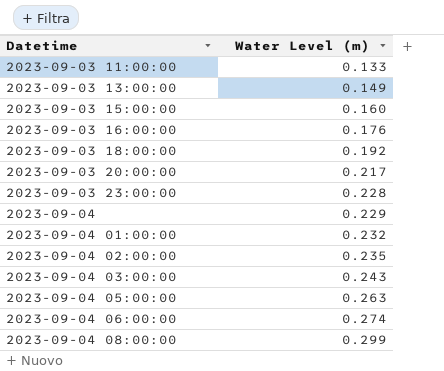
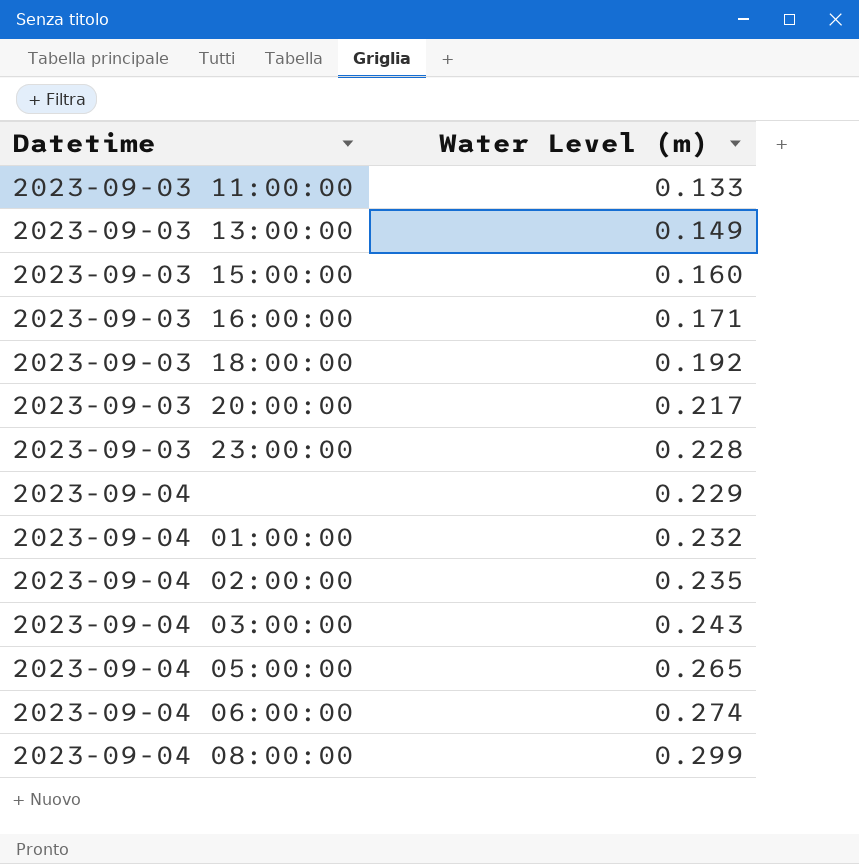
2023-09-03 16:00:00 | Water Level (m): 0.176 -> 0.171
2023-09-04 05:00:00 | Water Level (m): 0.263 -> 0.265

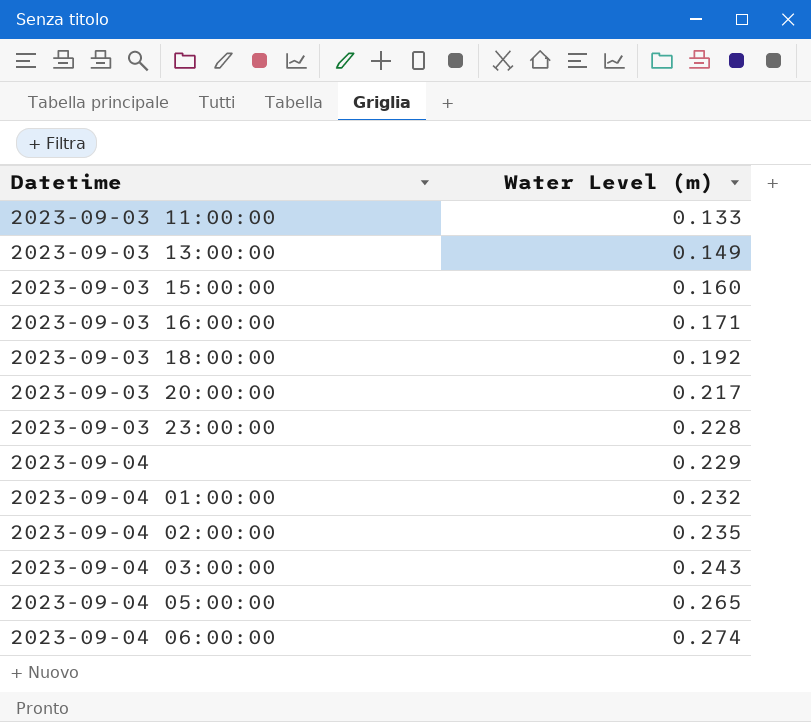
row 2023-09-04 08:00:00: 0.299 -> none

